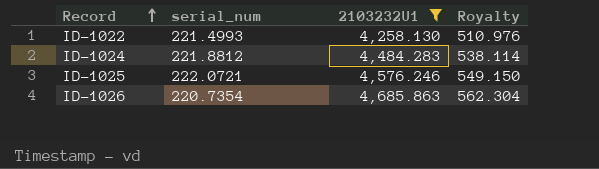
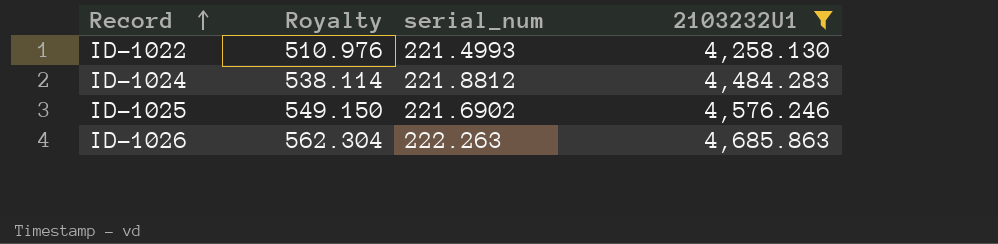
column Royalty | position: 4 -> 2
ID-1025 | serial_num: 222.0721 -> 221.6902
ID-1026 | serial_num: 220.7354 -> 222.263

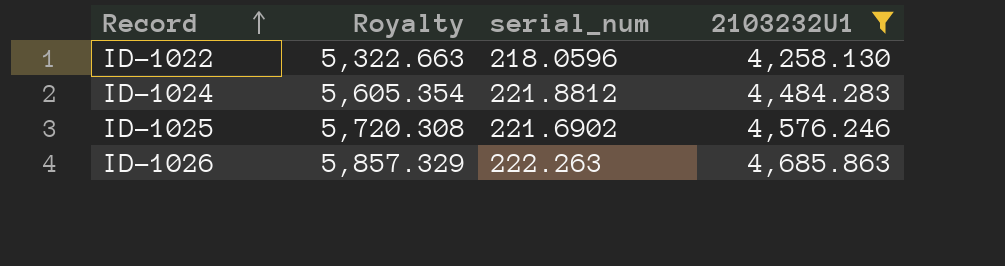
column Royalty | formula: [2103232U1] * 0.12 -> [2103232U1] * 1.25
ID-1022 | serial_num: 221.4993 -> 218.0596

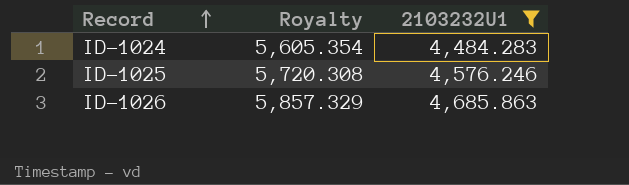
column serial_num | position: 3 -> none
row ID-1022: 5,322.663 | 218.0596 | 4,258.130 -> none

